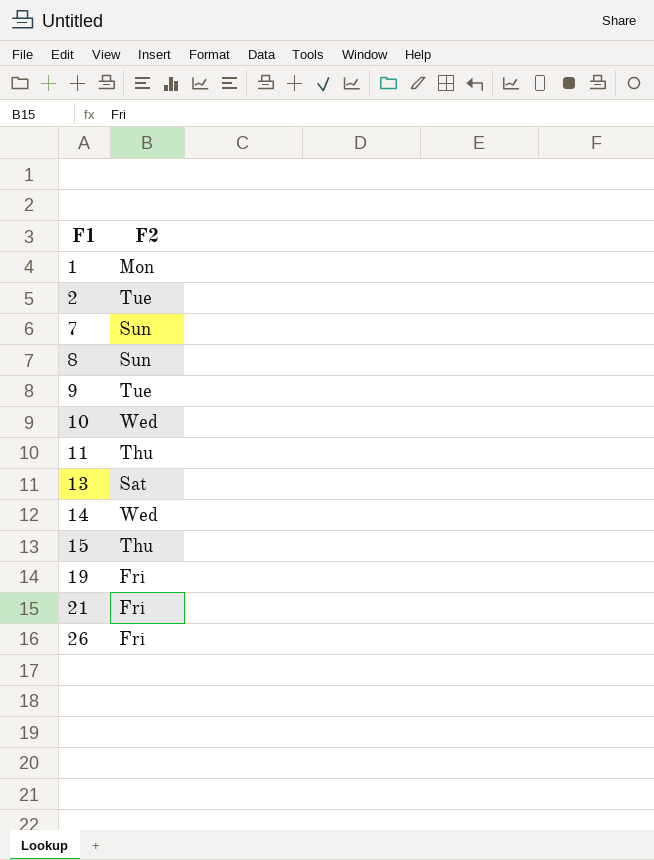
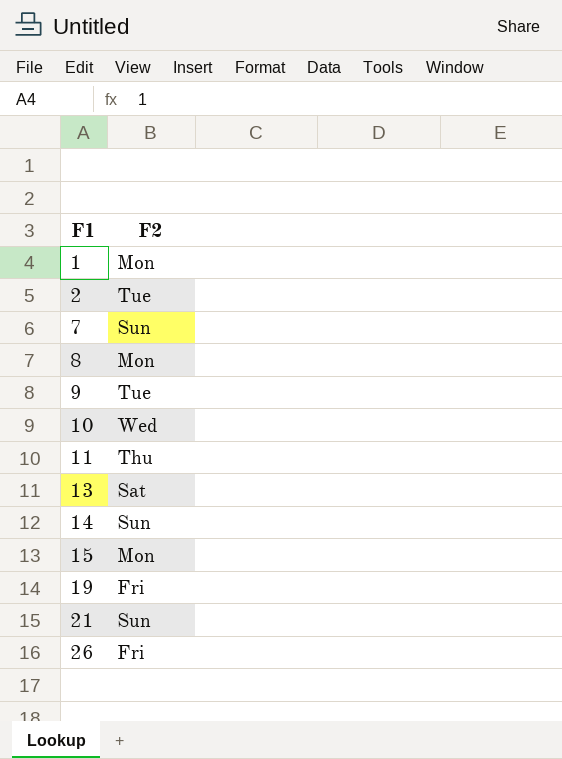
8 | F2: Sun -> Mon
14 | F2: Wed -> Sun
15 | F2: Thu -> Mon
21 | F2: Fri -> Sun

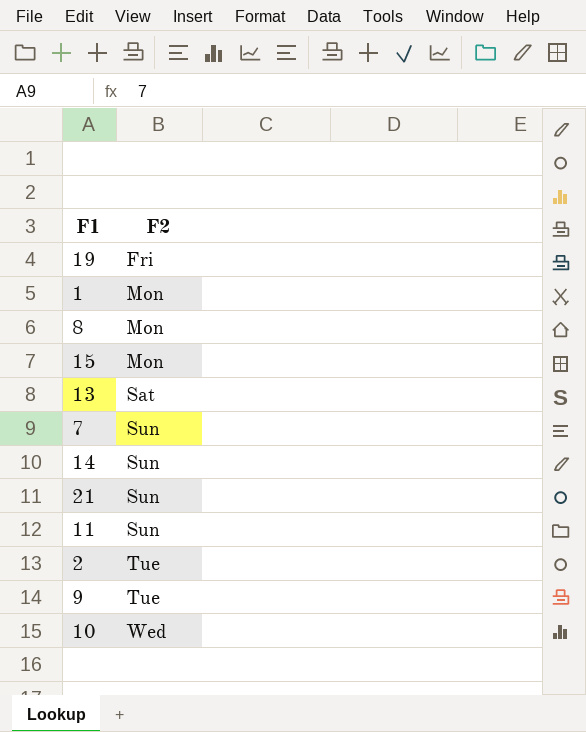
row order: F1 ascending -> F2 ascending
row 26: Fri -> none
11 | F2: Thu -> Sun

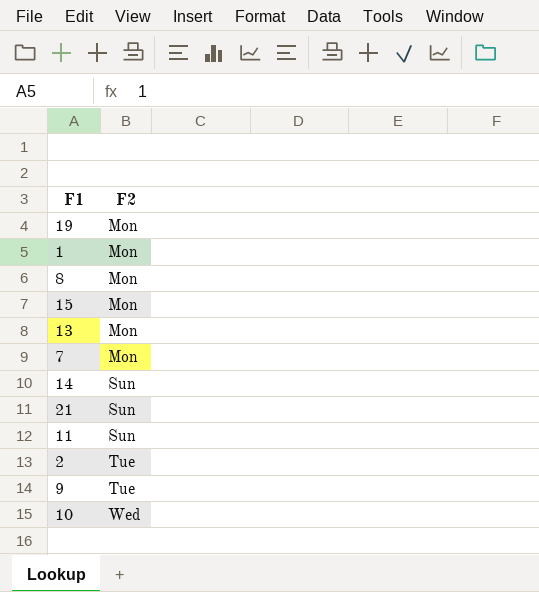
19 | F2: Fri -> Mon
13 | F2: Sat -> Mon
7 | F2: Sun -> Mon

